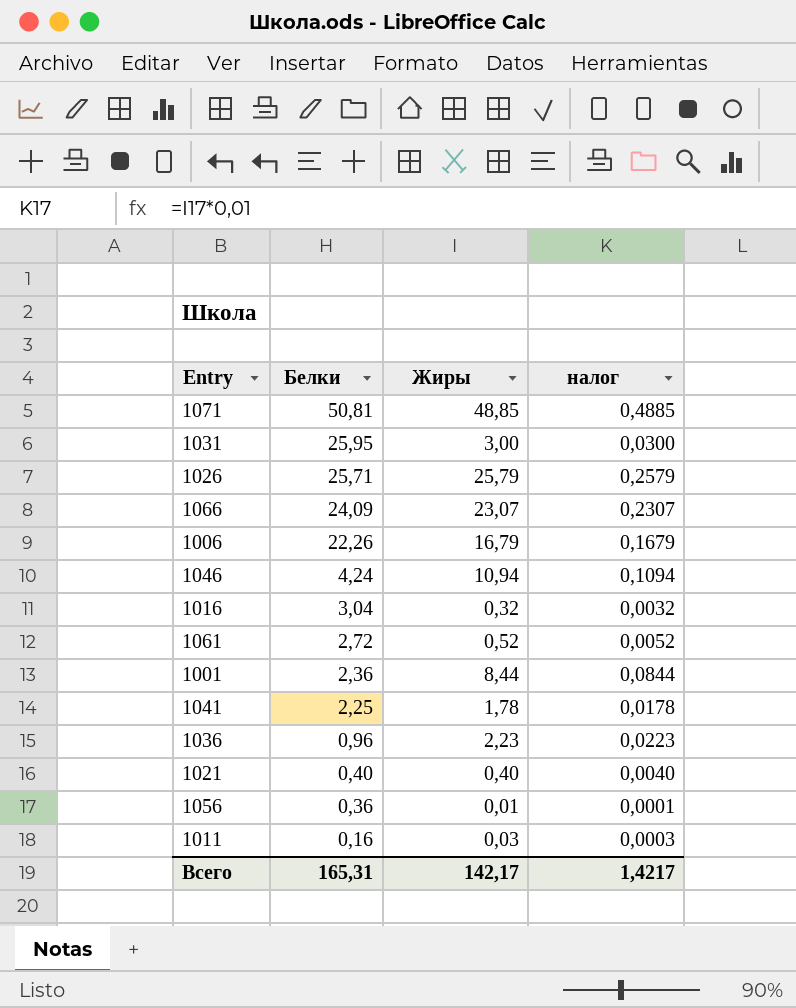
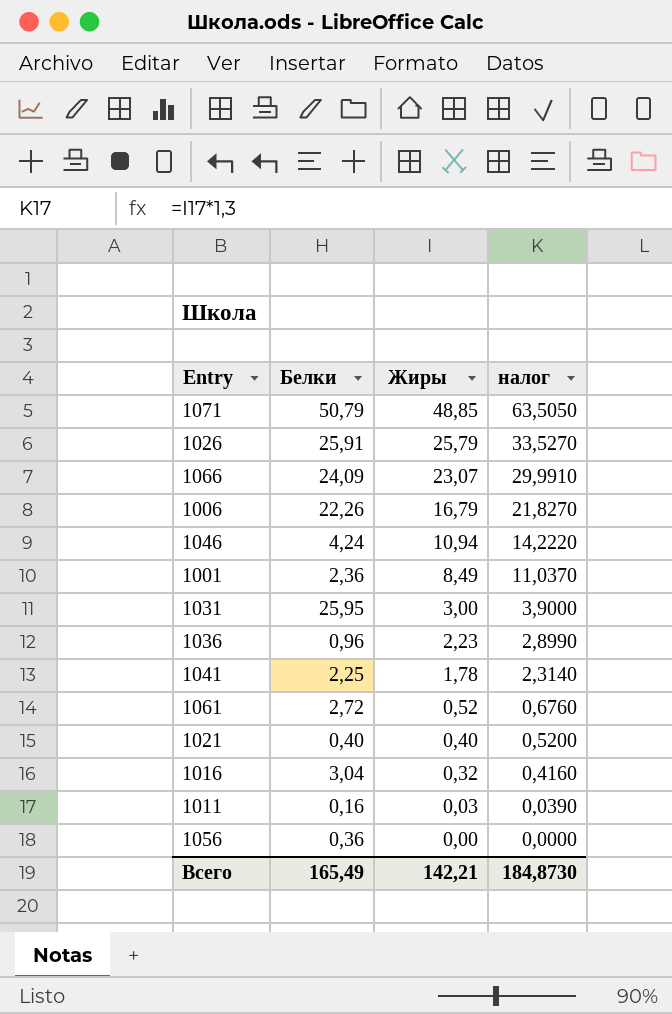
row order: Белки descending -> Жиры descending
column налог | formula: [Жиры] * 0,01 -> [Жиры] * 1,3
1071 | Белки: 50,81 -> 50,79
1026 | Белки: 25,71 -> 25,91
1001 | Жиры: 8,44 -> 8,49
1056 | Жиры: 0,01 -> 0,00
Всего | Белки: 165,31 -> 165,49
Всего | Жиры: 142,17 -> 142,21
Всего | налог: 1,4217 -> 184,8730

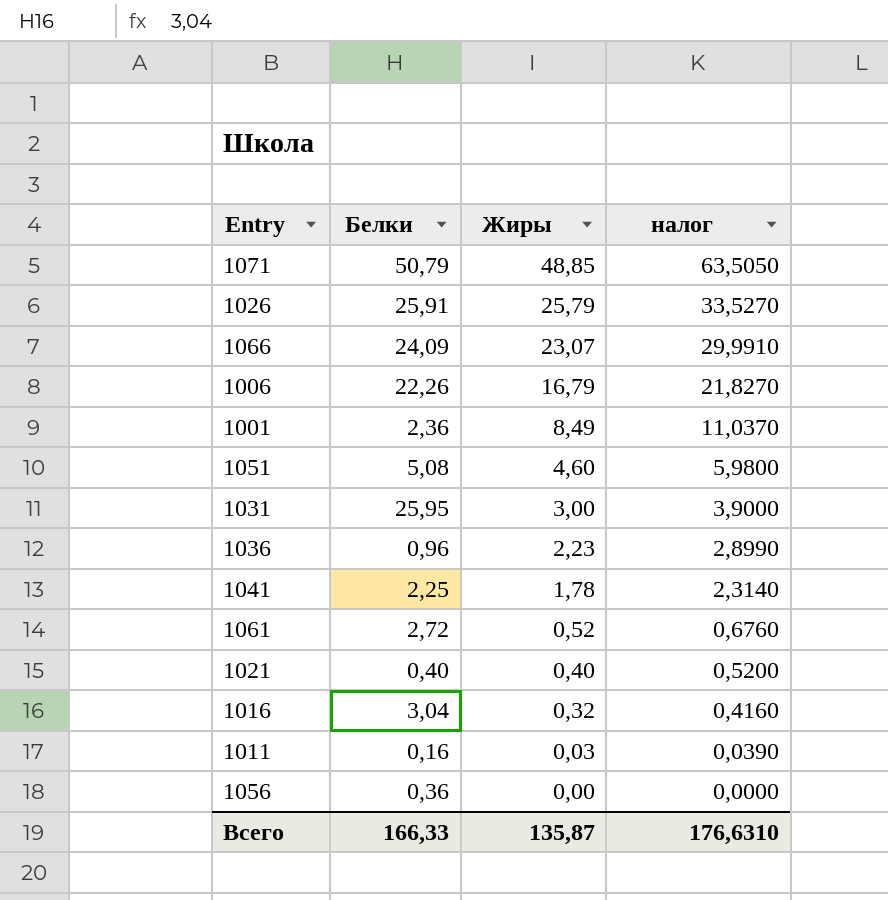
row 1046: 4,24 | 10,94 | 14,2220 -> none
row 1051: none -> 5,08 | 4,60 | 5,9800
Всего | Белки: 165,49 -> 166,33
Всего | Жиры: 142,21 -> 135,87
Всего | налог: 184,8730 -> 176,6310

